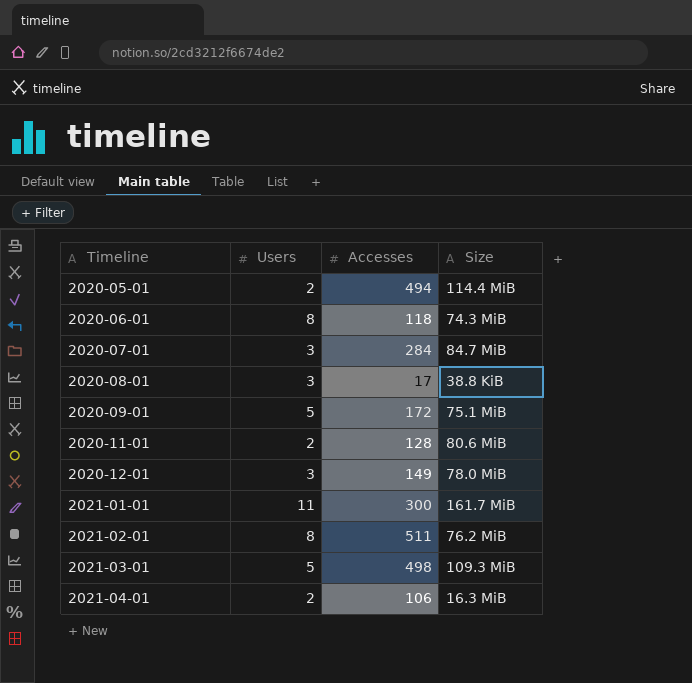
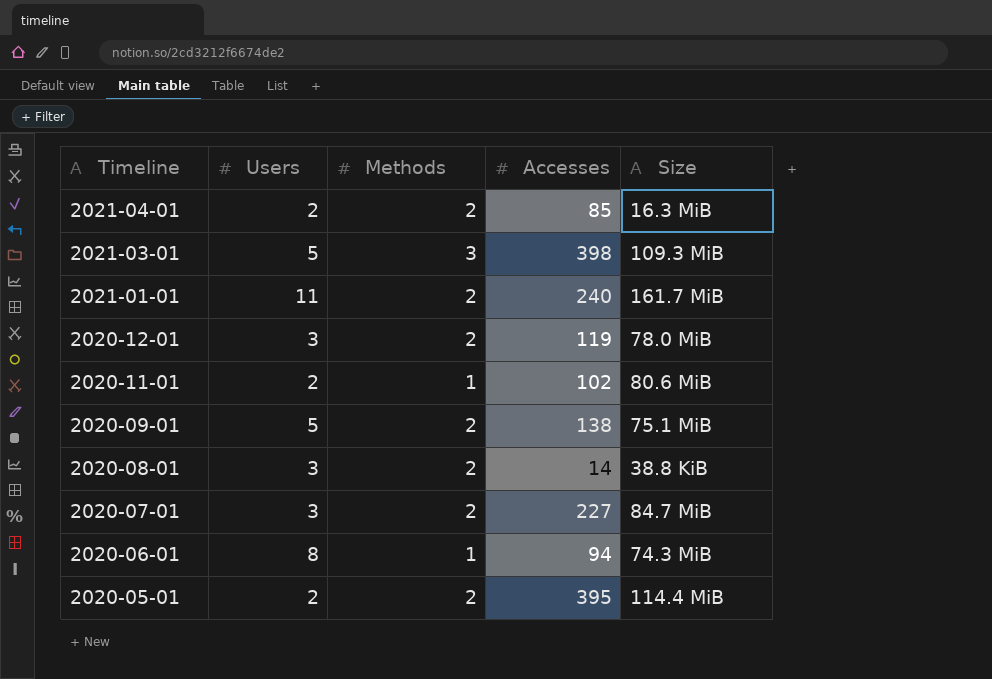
row order: Timeline ascending -> Timeline descending
column Methods | position: none -> 3
row 2021-02-01: 8 | 511 | 76.2 MiB -> none
2021-04-01 | Accesses: 106 -> 85
2021-03-01 | Accesses: 498 -> 398
2021-01-01 | Accesses: 300 -> 240
2020-12-01 | Accesses: 149 -> 119
2020-11-01 | Accesses: 128 -> 102
2020-09-01 | Accesses: 172 -> 138
2020-08-01 | Accesses: 17 -> 14
2020-07-01 | Accesses: 284 -> 227
2020-06-01 | Accesses: 118 -> 94
2020-05-01 | Accesses: 494 -> 395

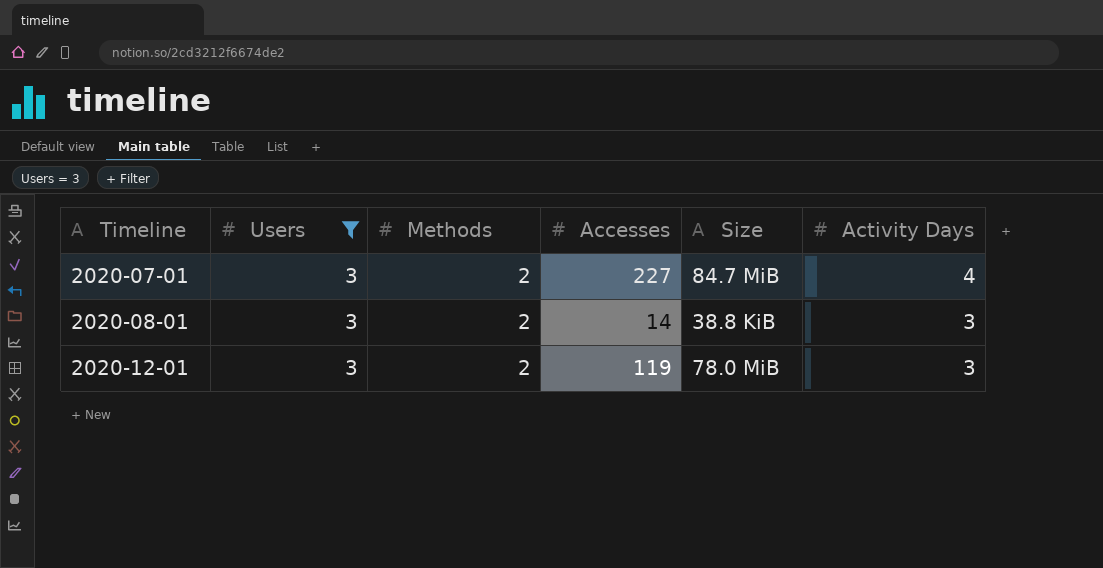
filter: none -> Users = 3
row order: Timeline descending -> Timeline ascending
column Activity Days | position: none -> 6

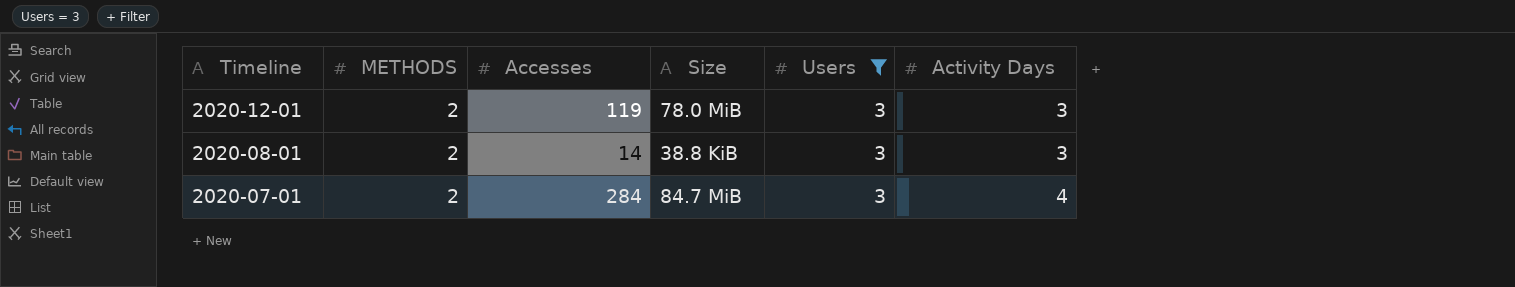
row order: Timeline ascending -> Timeline descending
column name: Methods -> METHODS
column Users | position: 2 -> 5
2020-07-01 | Accesses: 227 -> 284

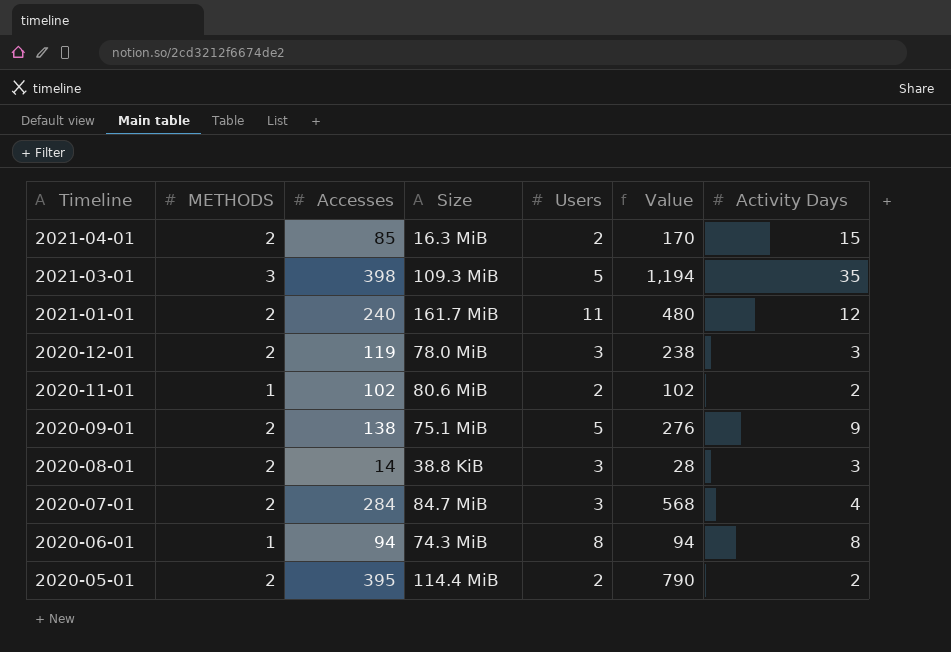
filter: Users = 3 -> none
column Value | formula: none -> [METHODS] * [Accesses]

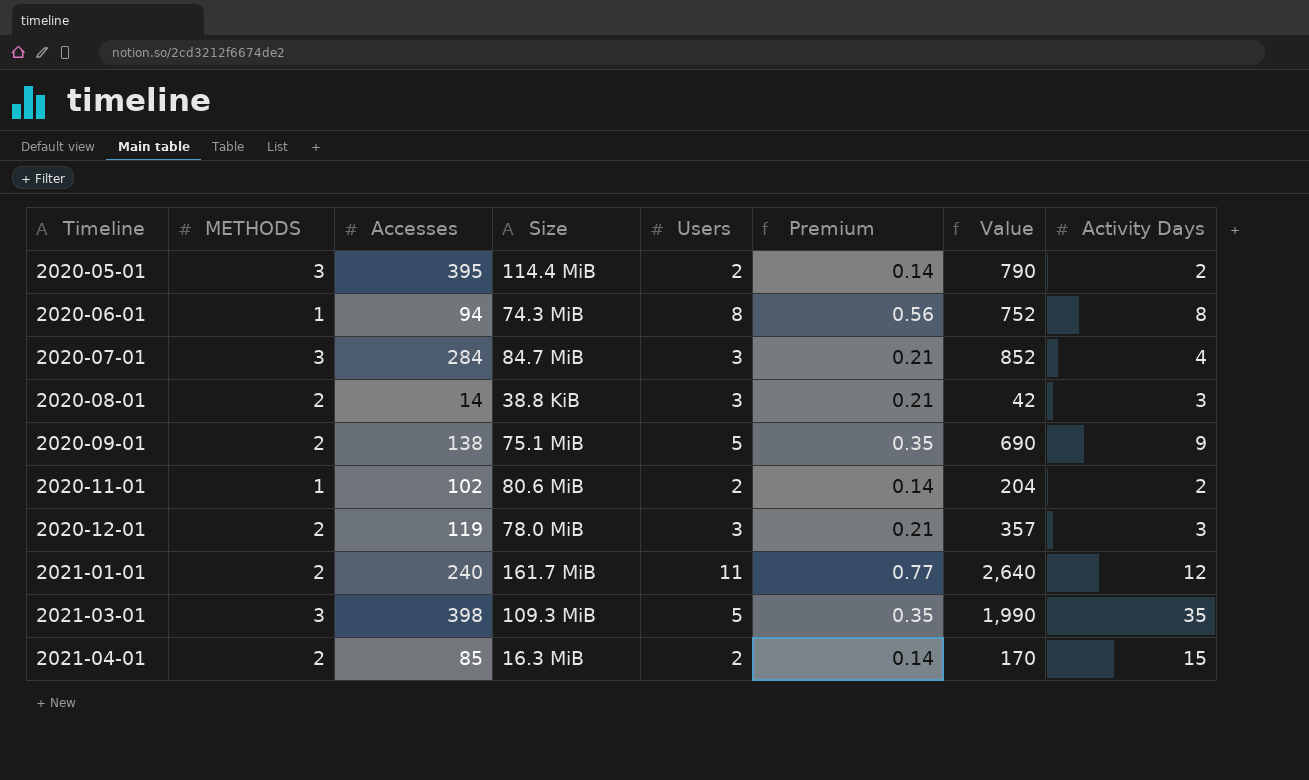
row order: Timeline descending -> Timeline ascending
column Premium | formula: none -> [Users] * 0.07
column Value | formula: [METHODS] * [Accesses] -> [Accesses] * [Users]
2020-05-01 | METHODS: 2 -> 3
2020-07-01 | METHODS: 2 -> 3

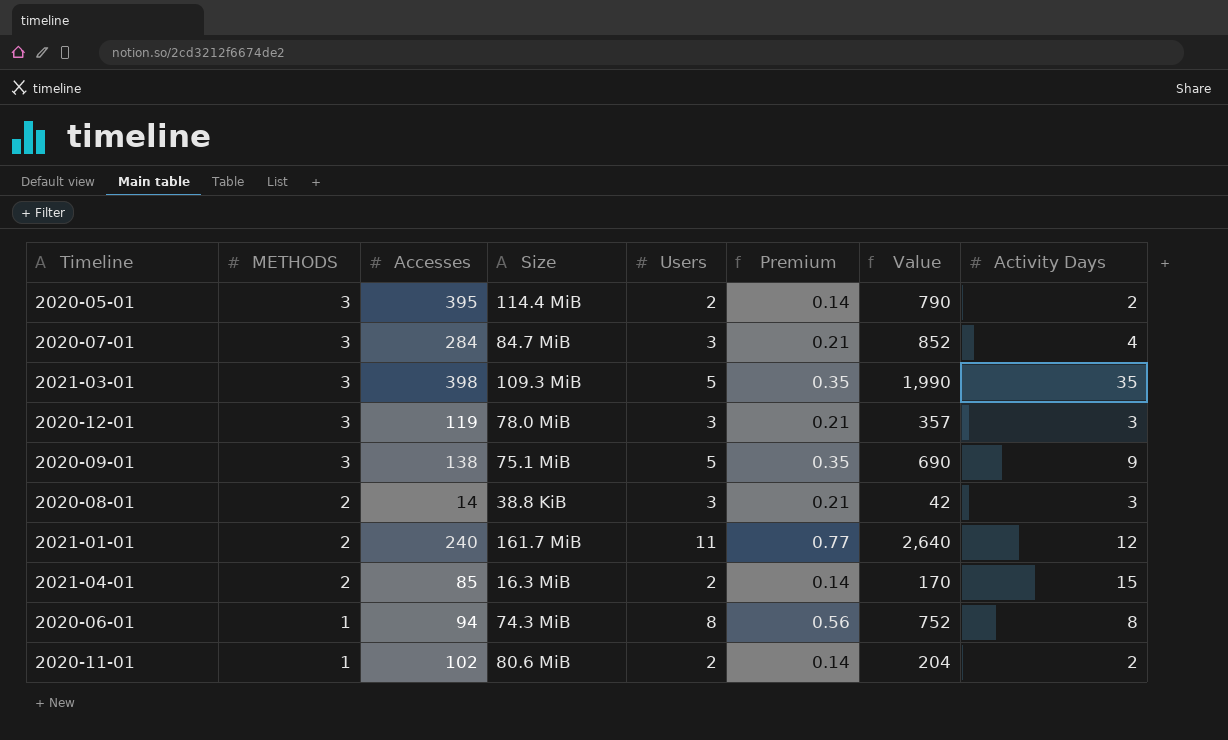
row order: Timeline ascending -> METHODS descending
2020-12-01 | METHODS: 2 -> 3
2020-09-01 | METHODS: 2 -> 3

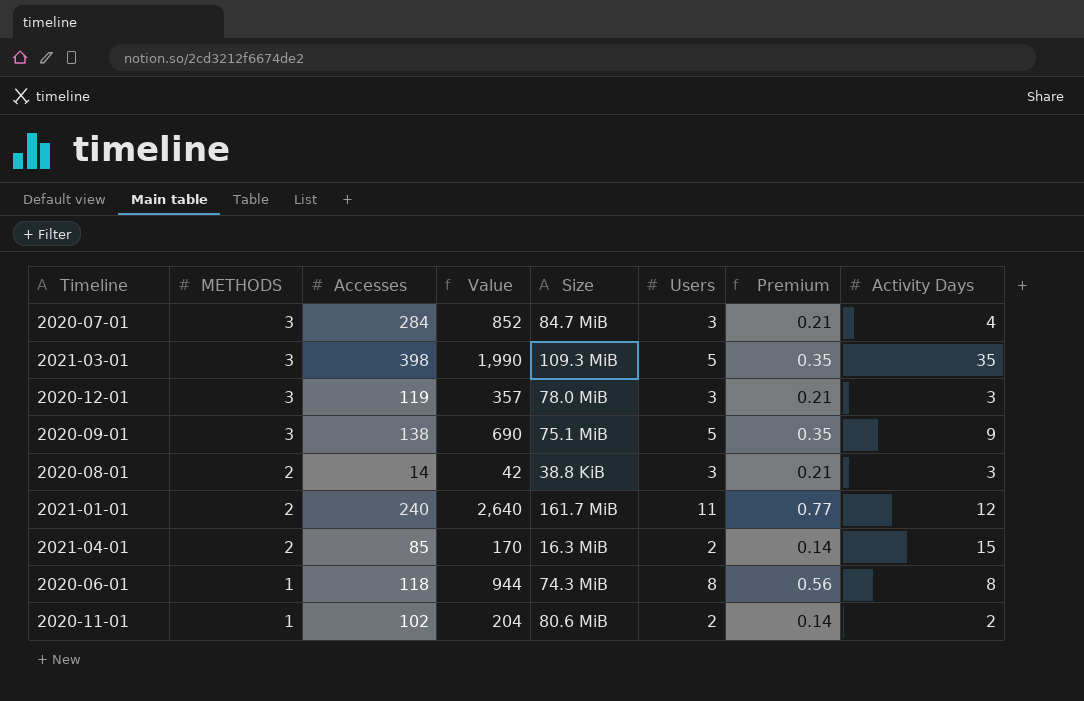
column Value | position: 7 -> 4
row 2020-05-01: 3 | 395 | 114.4 MiB | 2 | 0.14 | 790 | 2 -> none
2020-06-01 | Accesses: 94 -> 118
2020-06-01 | Value: 752 -> 944

